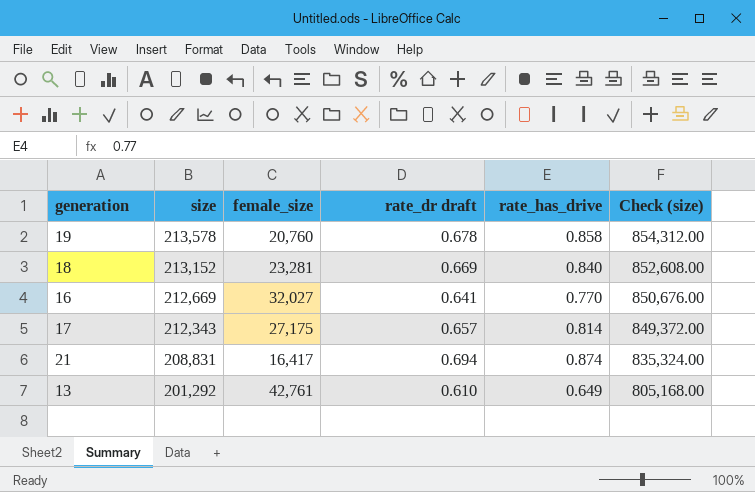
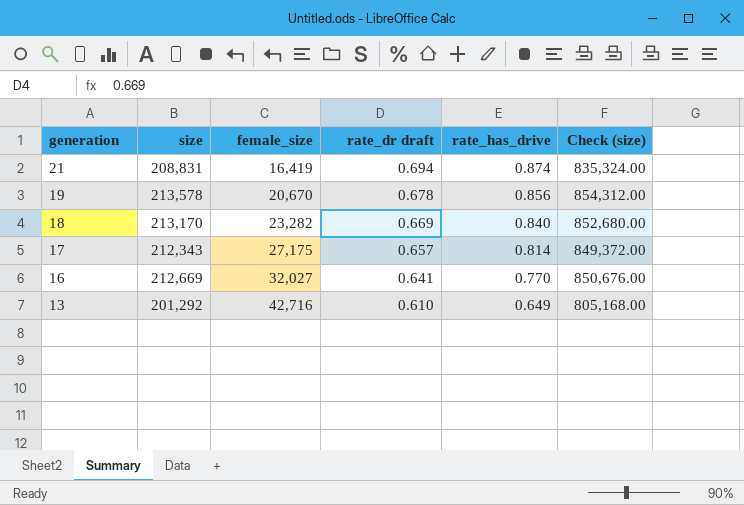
row order: size descending -> generation descending
21 | female_size: 16,417 -> 16,419
19 | female_size: 20,760 -> 20,670
19 | rate_has_drive: 0.858 -> 0.856
18 | size: 213,152 -> 213,170
18 | female_size: 23,281 -> 23,282
18 | Check (size): 852,608.00 -> 852,680.00
13 | female_size: 42,761 -> 42,716

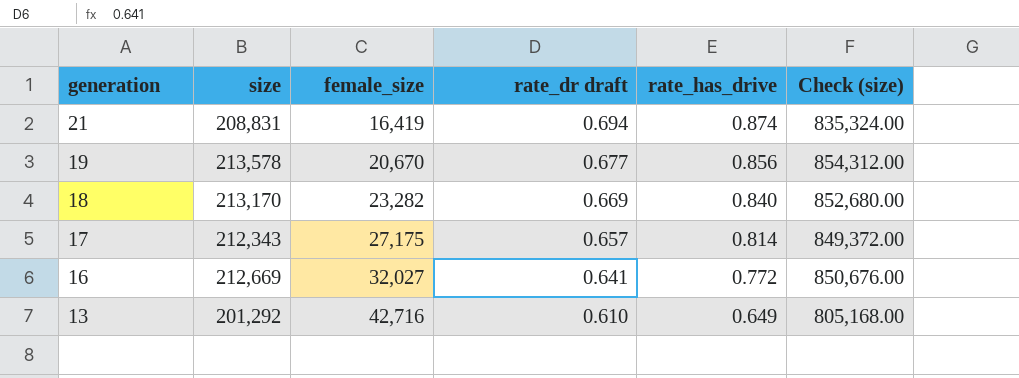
19 | rate_dr draft: 0.678 -> 0.677
16 | rate_has_drive: 0.770 -> 0.772

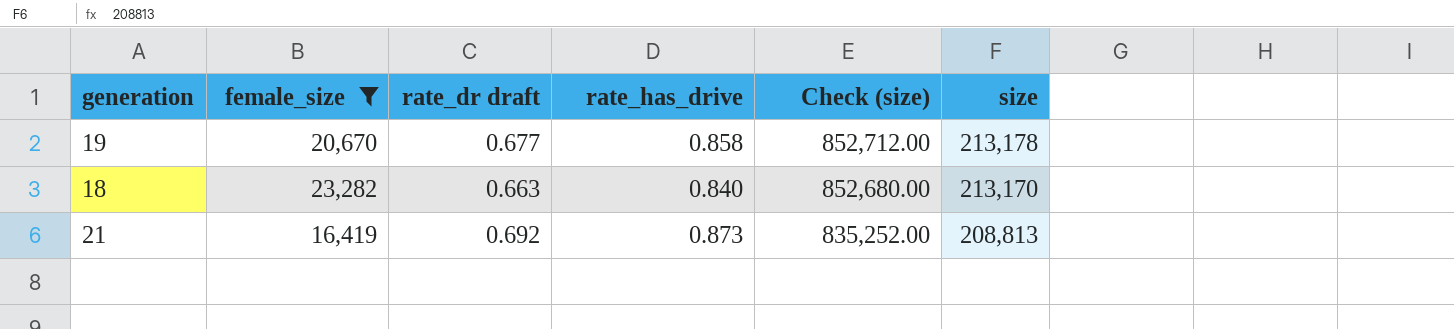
filter: none -> female_size <= 23,282
row order: generation descending -> Check (size) descending
column size | position: 2 -> 6
19 | rate_has_drive: 0.856 -> 0.858
19 | Check (size): 854,312.00 -> 852,712.00
19 | size: 213,578 -> 213,178
18 | rate_dr draft: 0.669 -> 0.663
21 | rate_dr draft: 0.694 -> 0.692
21 | rate_has_drive: 0.874 -> 0.873
21 | Check (size): 835,324.00 -> 835,252.00
21 | size: 208,831 -> 208,813

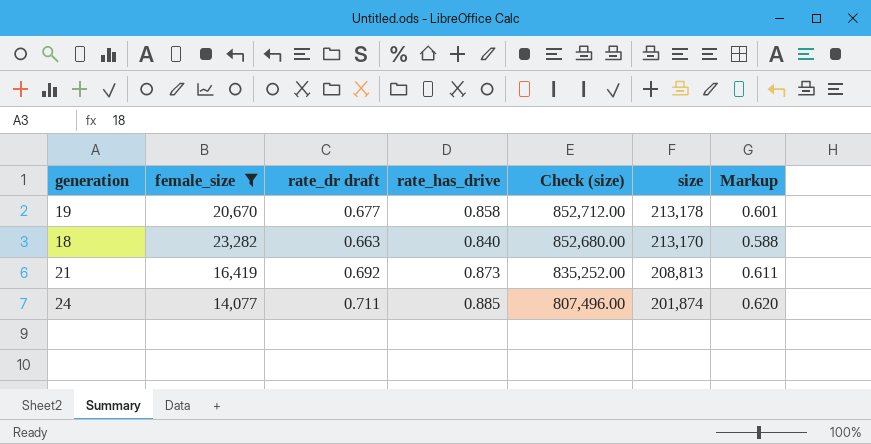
column Markup | formula: none -> [rate_has_drive] * 0.7
row 24: none -> 14,077 | 0.711 | 0.885 | 807,496.00 | 201,874 | 0.620

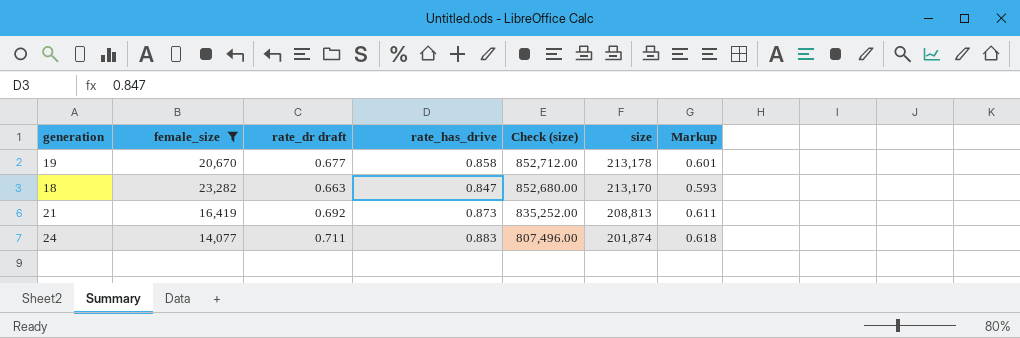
18 | rate_has_drive: 0.840 -> 0.847
18 | Markup: 0.588 -> 0.593
24 | rate_has_drive: 0.885 -> 0.883
24 | Markup: 0.620 -> 0.618

